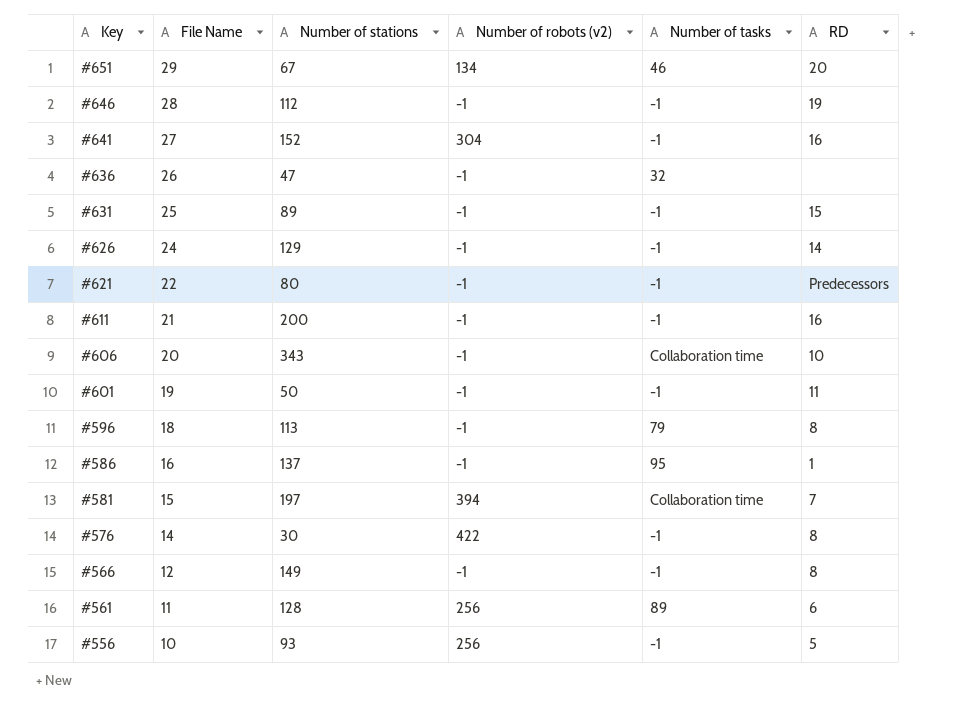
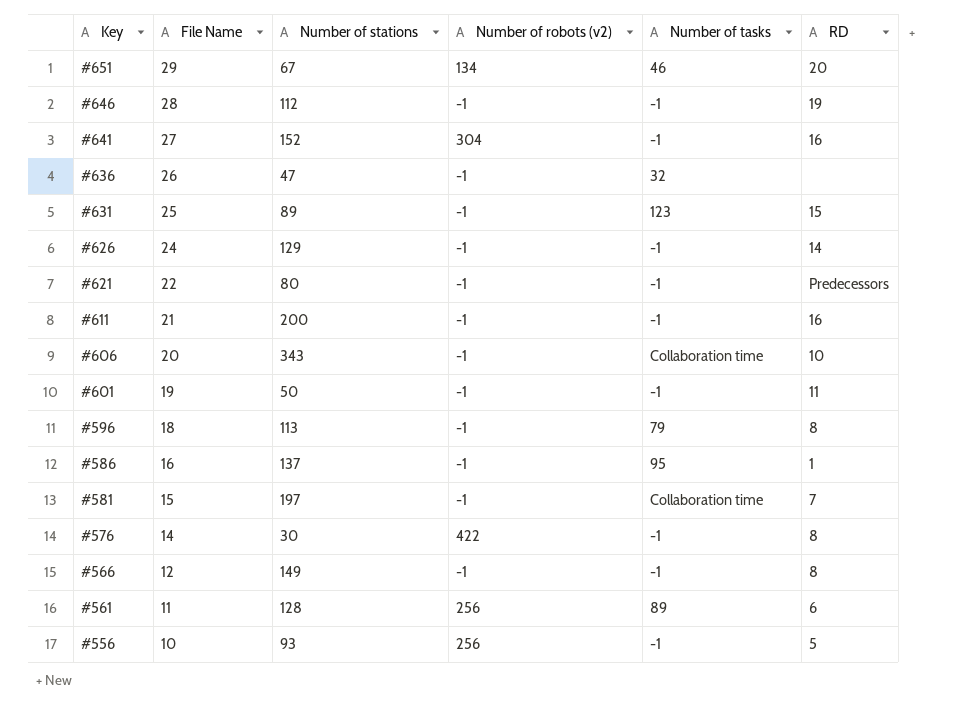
#631 | Number of tasks: -1 -> 123
#581 | Number of robots (v2): 394 -> -1

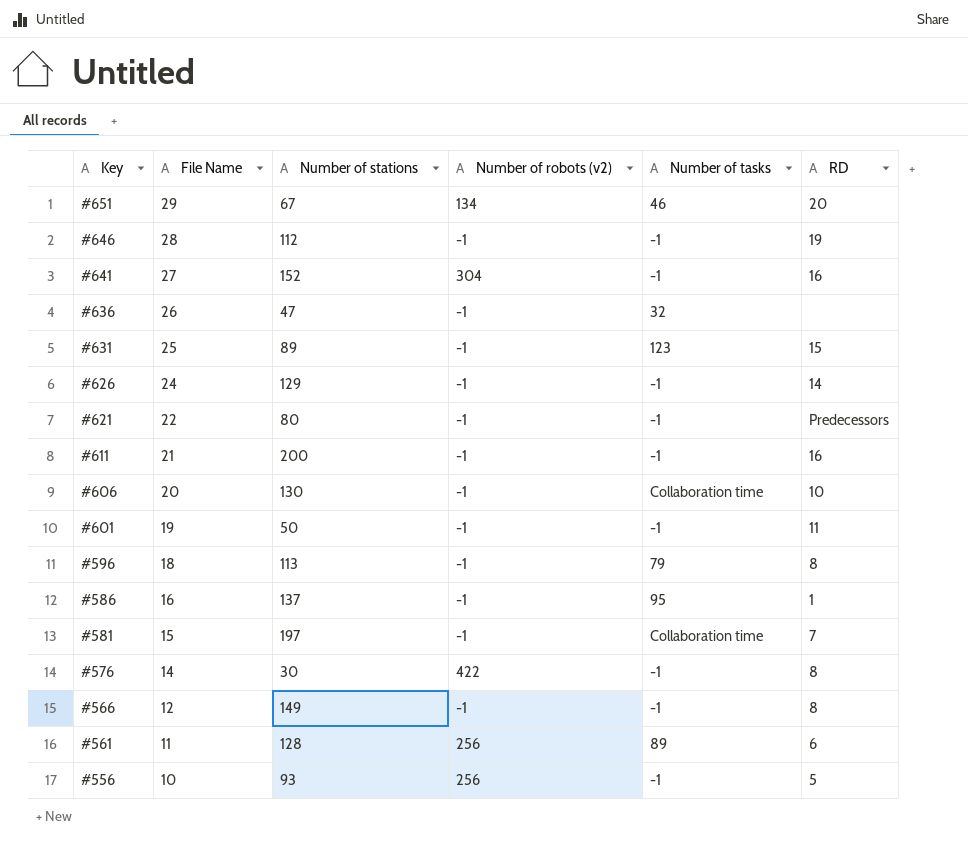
#606 | Number of stations: 343 -> 130

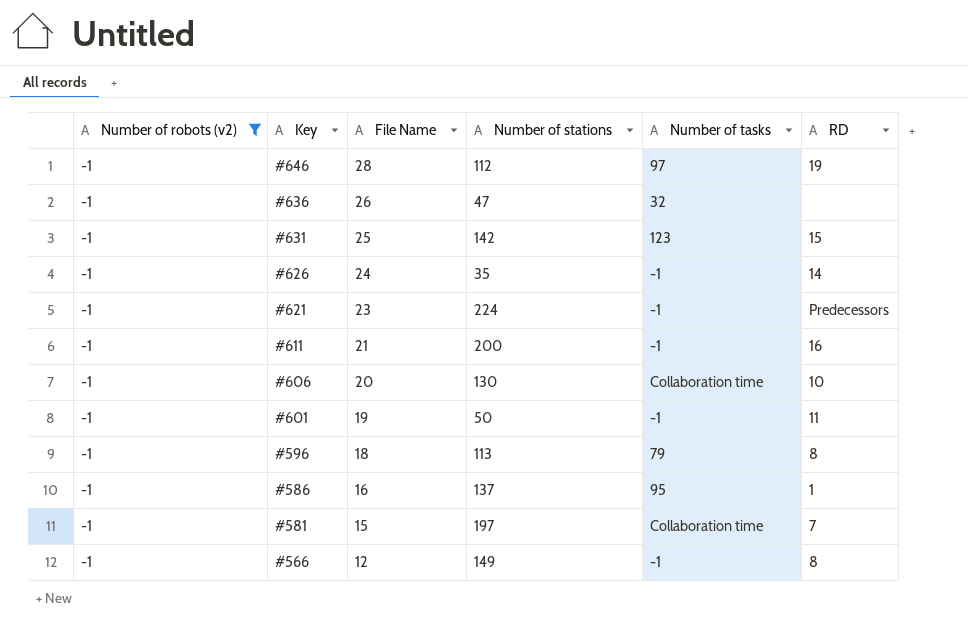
filter: none -> Number of robots (v2) = -1
column Number of robots (v2) | position: 4 -> 1
#646 | Number of tasks: -1 -> 97
#631 | Number of stations: 89 -> 142
#626 | Number of stations: 129 -> 35
#621 | File Name: 22 -> 23
#621 | Number of stations: 80 -> 224

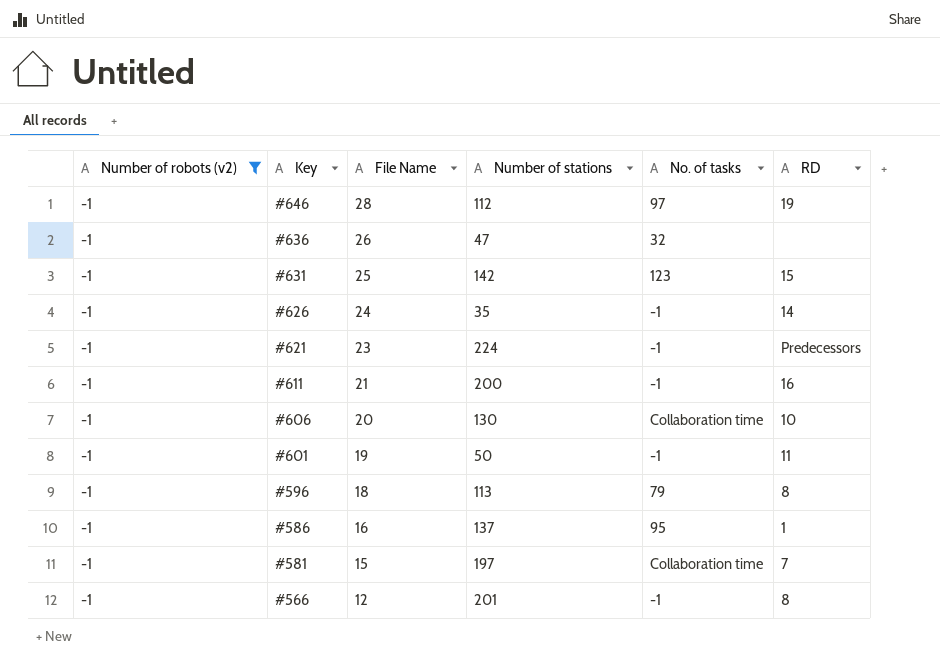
column name: Number of tasks -> No. of tasks
#566 | Number of stations: 149 -> 201

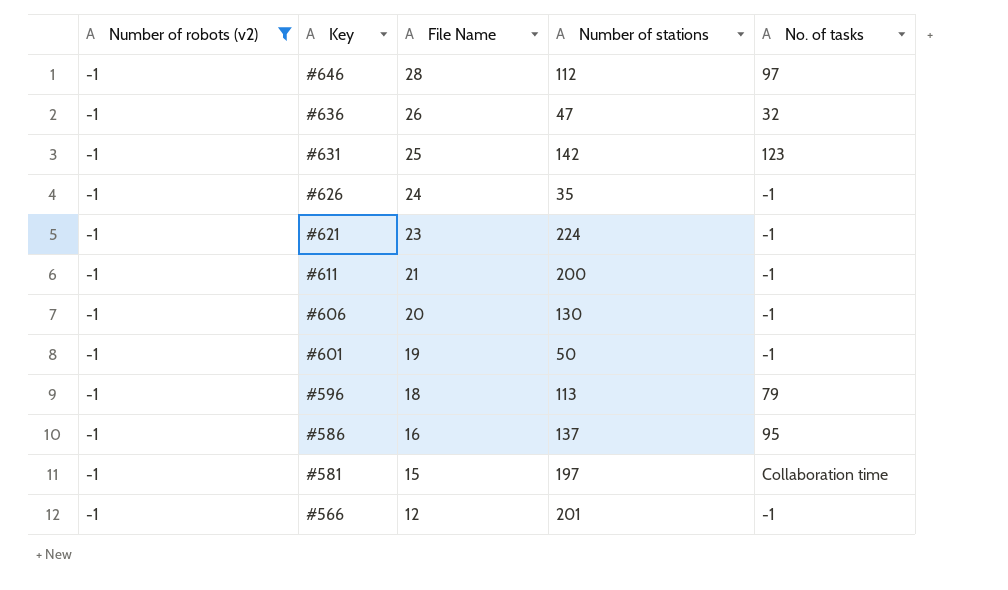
column RD | position: 6 -> none
#606 | No. of tasks: Collaboration time -> -1

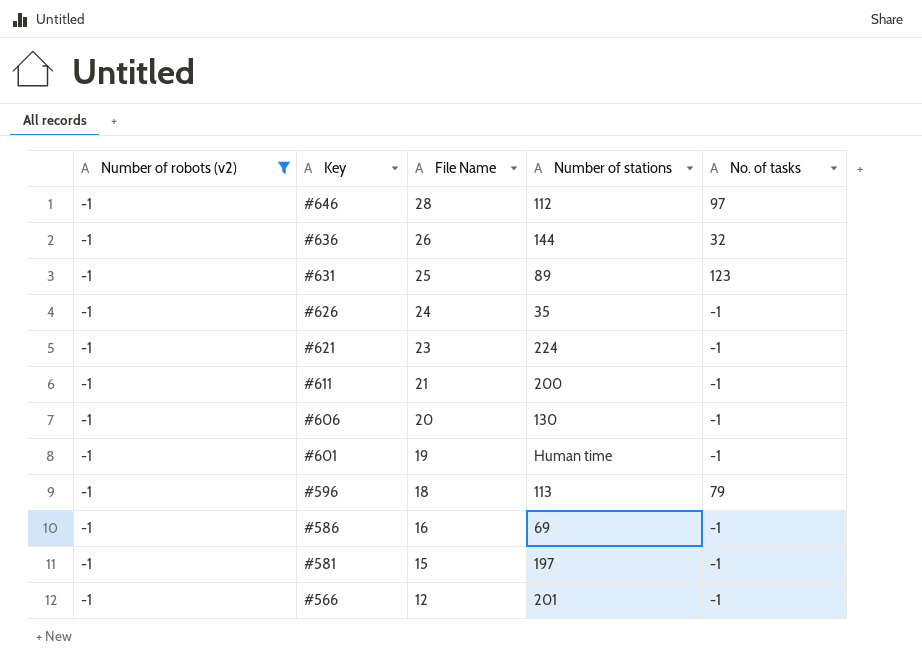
#636 | Number of stations: 47 -> 144
#631 | Number of stations: 142 -> 89
#601 | Number of stations: 50 -> Human time
#586 | Number of stations: 137 -> 69
#586 | No. of tasks: 95 -> -1
#581 | No. of tasks: Collaboration time -> -1

